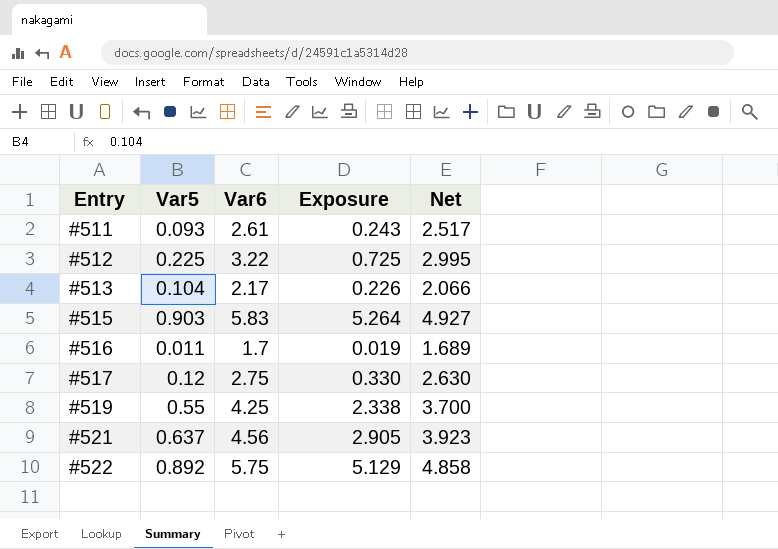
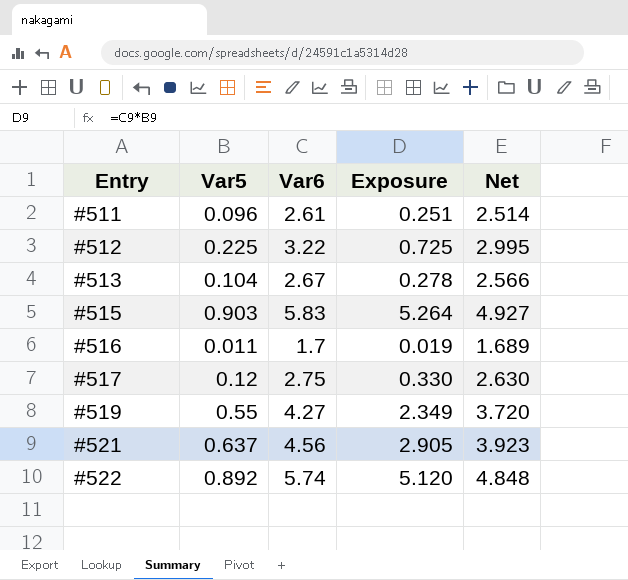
#511 | Var5: 0.093 -> 0.096
#511 | Exposure: 0.243 -> 0.251
#511 | Net: 2.517 -> 2.514
#513 | Var6: 2.17 -> 2.67
#513 | Exposure: 0.226 -> 0.278
#513 | Net: 2.066 -> 2.566
#519 | Var6: 4.25 -> 4.27
#519 | Exposure: 2.338 -> 2.349
#519 | Net: 3.700 -> 3.720
#522 | Var6: 5.75 -> 5.74
#522 | Exposure: 5.129 -> 5.120
#522 | Net: 4.858 -> 4.848

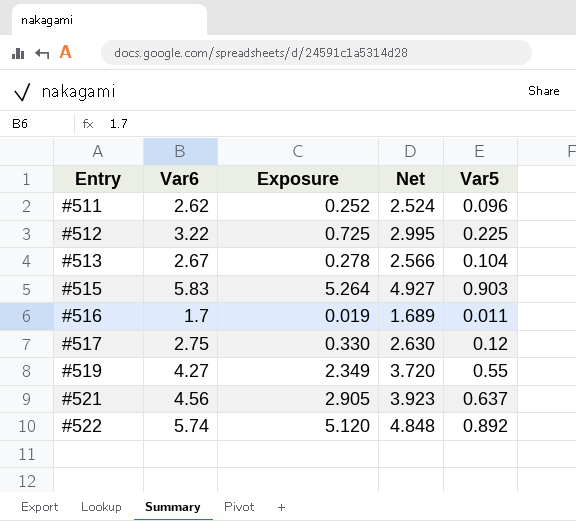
column Var5 | position: 2 -> 5
#511 | Var6: 2.61 -> 2.62
#511 | Exposure: 0.251 -> 0.252
#511 | Net: 2.514 -> 2.524

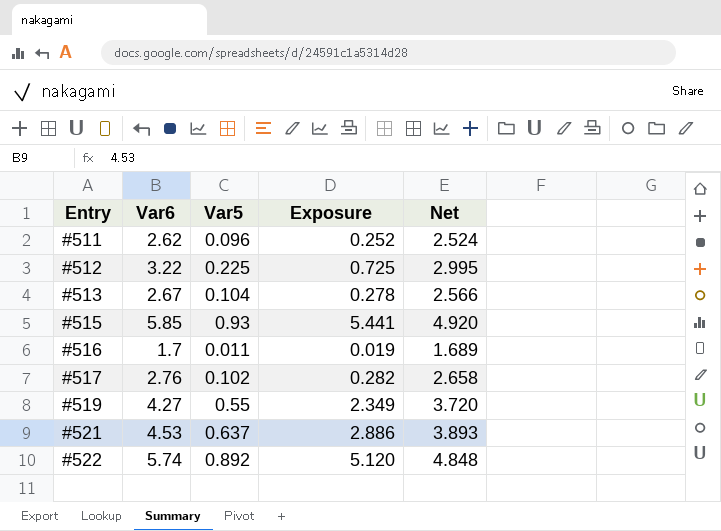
column Var5 | position: 5 -> 3
#515 | Var6: 5.83 -> 5.85
#515 | Var5: 0.903 -> 0.93
#515 | Exposure: 5.264 -> 5.441
#515 | Net: 4.927 -> 4.920
#517 | Var6: 2.75 -> 2.76
#517 | Var5: 0.12 -> 0.102
#517 | Exposure: 0.330 -> 0.282
#517 | Net: 2.630 -> 2.658
#521 | Var6: 4.56 -> 4.53
#521 | Exposure: 2.905 -> 2.886
#521 | Net: 3.923 -> 3.893

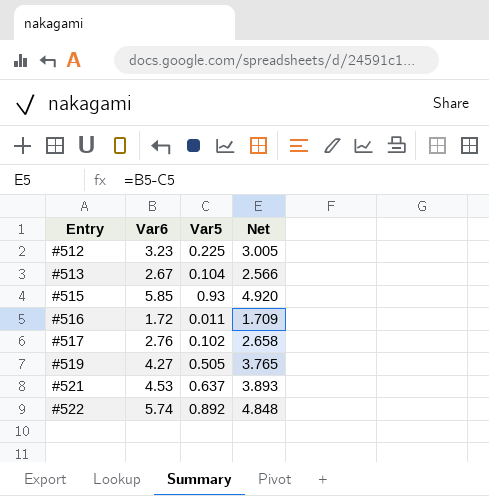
column Exposure | formula: [Var6] * [Var5] -> none
row #511: 2.62 | 0.096 | 0.252 | 2.524 -> none
#512 | Var6: 3.22 -> 3.23
#512 | Net: 2.995 -> 3.005
#516 | Var6: 1.7 -> 1.72
#516 | Net: 1.689 -> 1.709
#519 | Var5: 0.55 -> 0.505
#519 | Net: 3.720 -> 3.765

